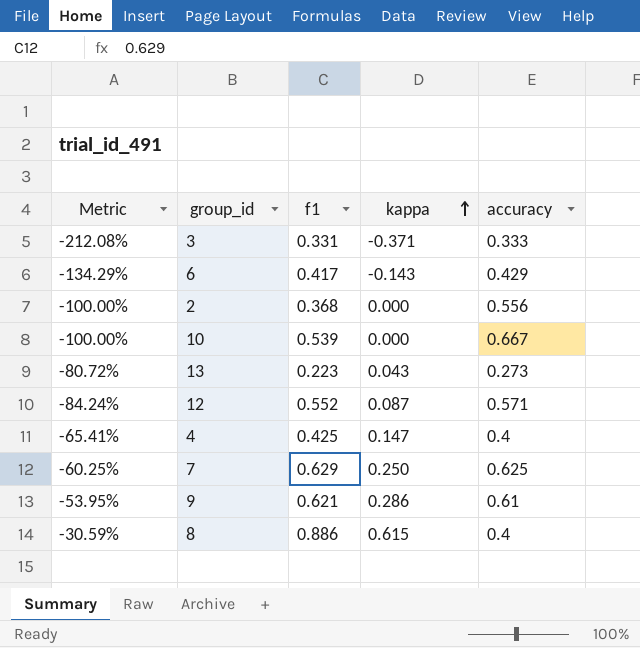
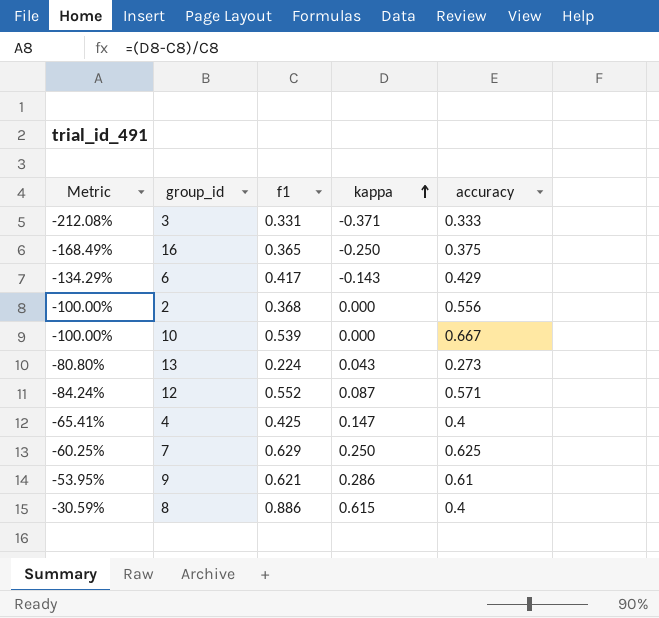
row 16: none -> -168.49% | 0.365 | -0.250 | 0.375
13 | Metric: -80.72% -> -80.80%
13 | f1: 0.223 -> 0.224

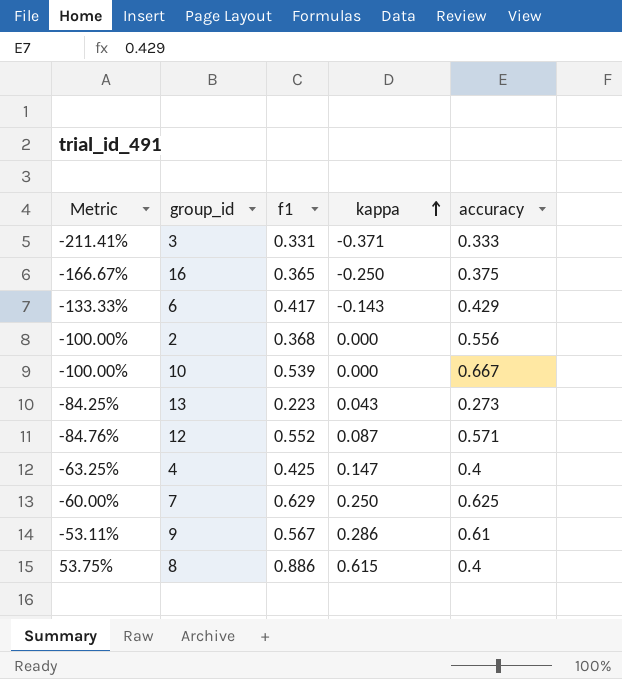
column Metric | formula: ([kappa] - [f1]) / [f1] -> ([kappa] - [accuracy]) / [accuracy]
13 | f1: 0.224 -> 0.223
9 | f1: 0.621 -> 0.567

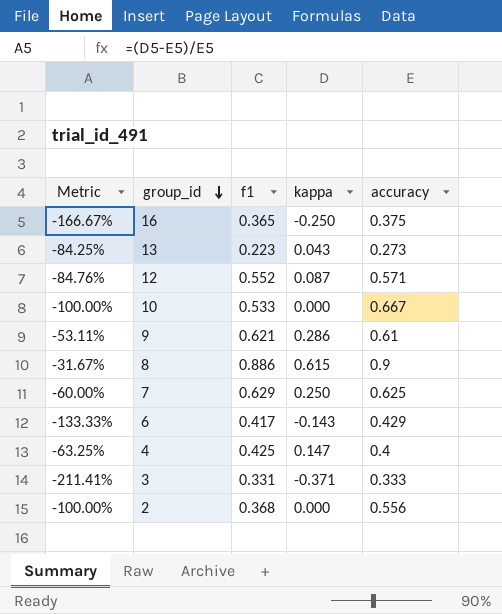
row order: kappa ascending -> group_id descending
10 | f1: 0.539 -> 0.533
9 | f1: 0.567 -> 0.621
8 | Metric: 53.75% -> -31.67%
8 | accuracy: 0.4 -> 0.9

